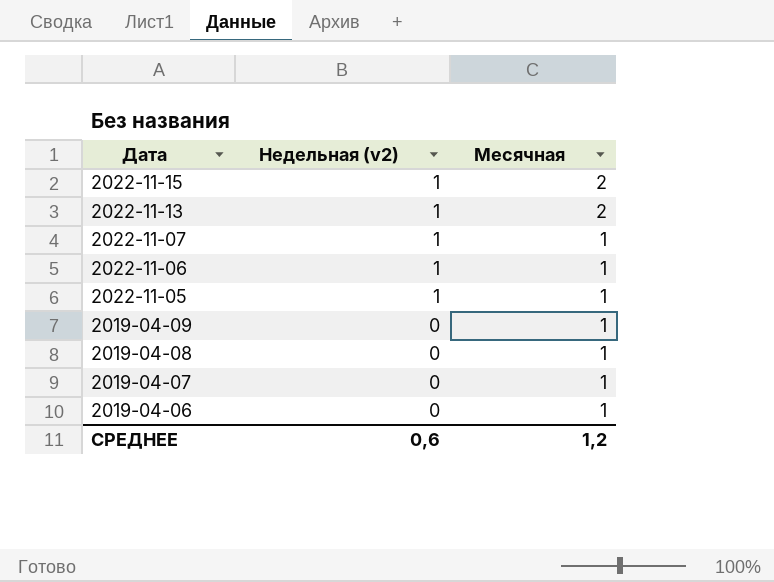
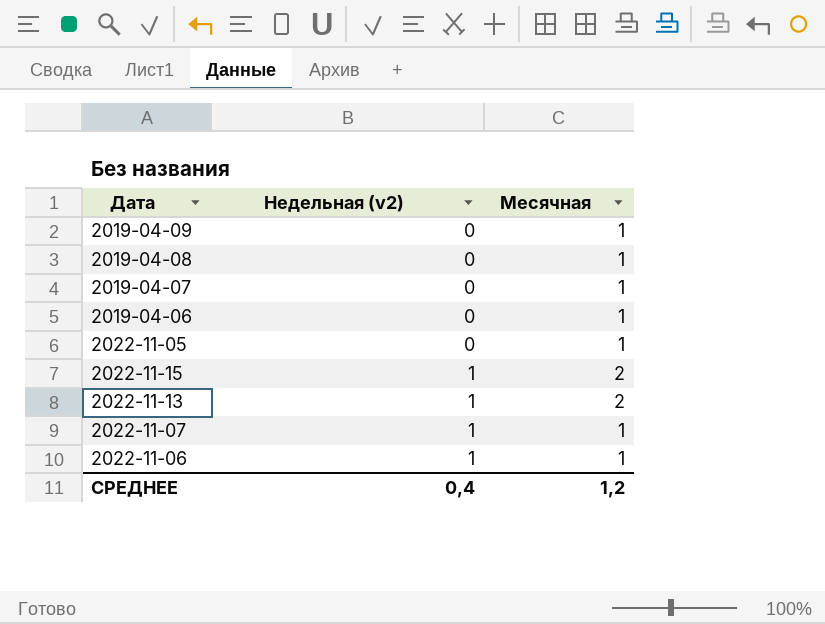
row order: Дата descending -> Недельная (v2) ascending
2022-11-05 | Недельная (v2): 1 -> 0
СРЕДНЕЕ | Недельная (v2): 0,6 -> 0,4

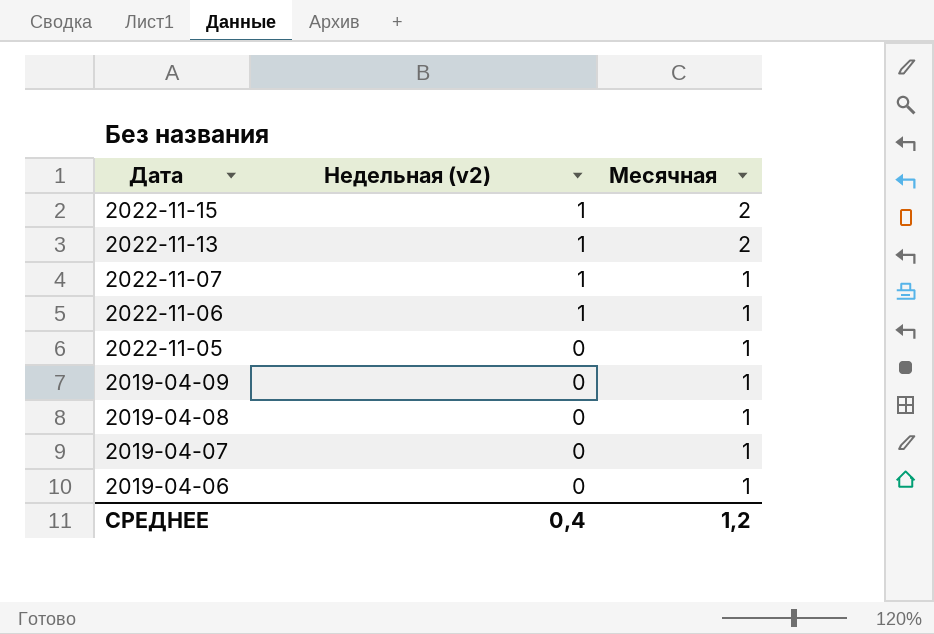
row order: Недельная (v2) ascending -> Дата descending

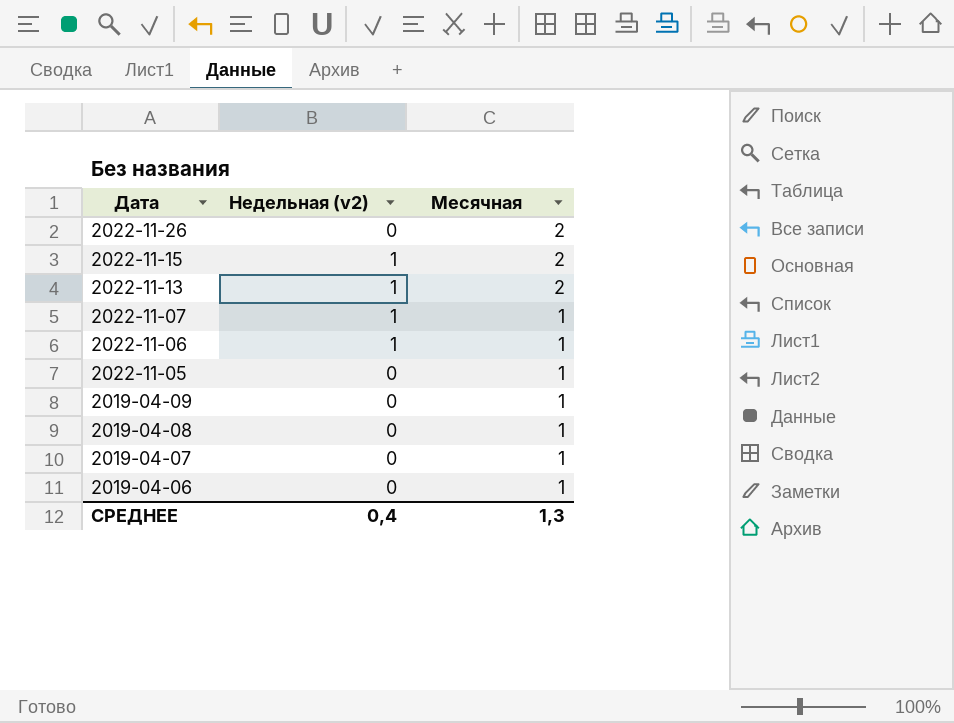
row 2022-11-26: none -> 0 | 2
СРЕДНЕЕ | Месячная: 1,2 -> 1,3

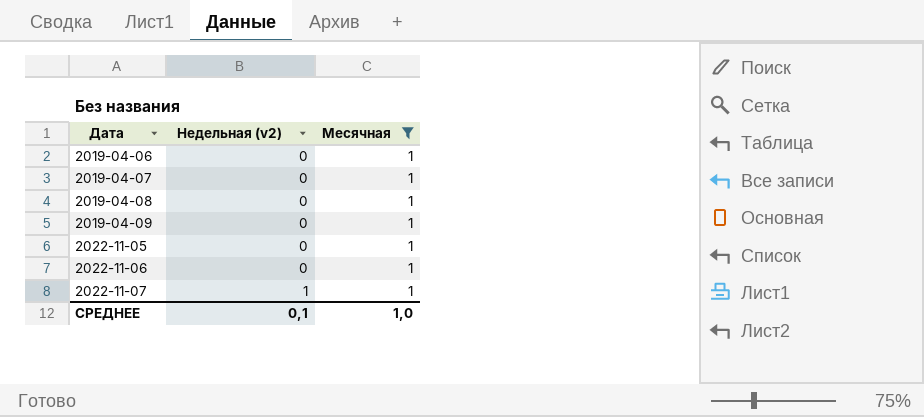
filter: none -> Месячная = 1
row order: Дата descending -> Дата ascending
2022-11-06 | Недельная (v2): 1 -> 0
СРЕДНЕЕ | Недельная (v2): 0,4 -> 0,1
СРЕДНЕЕ | Месячная: 1,3 -> 1,0

